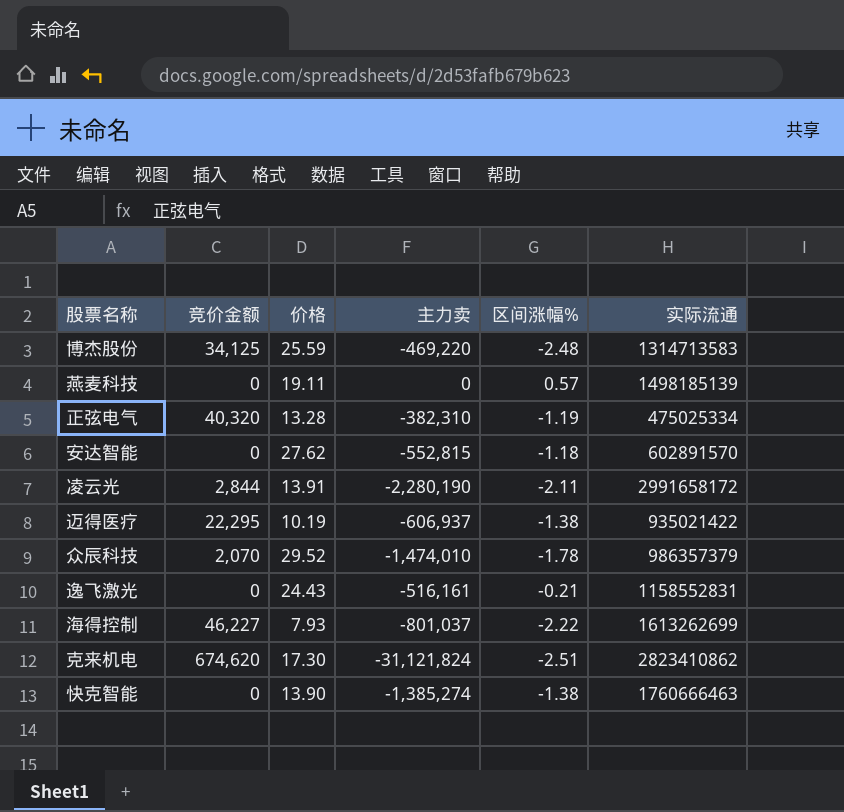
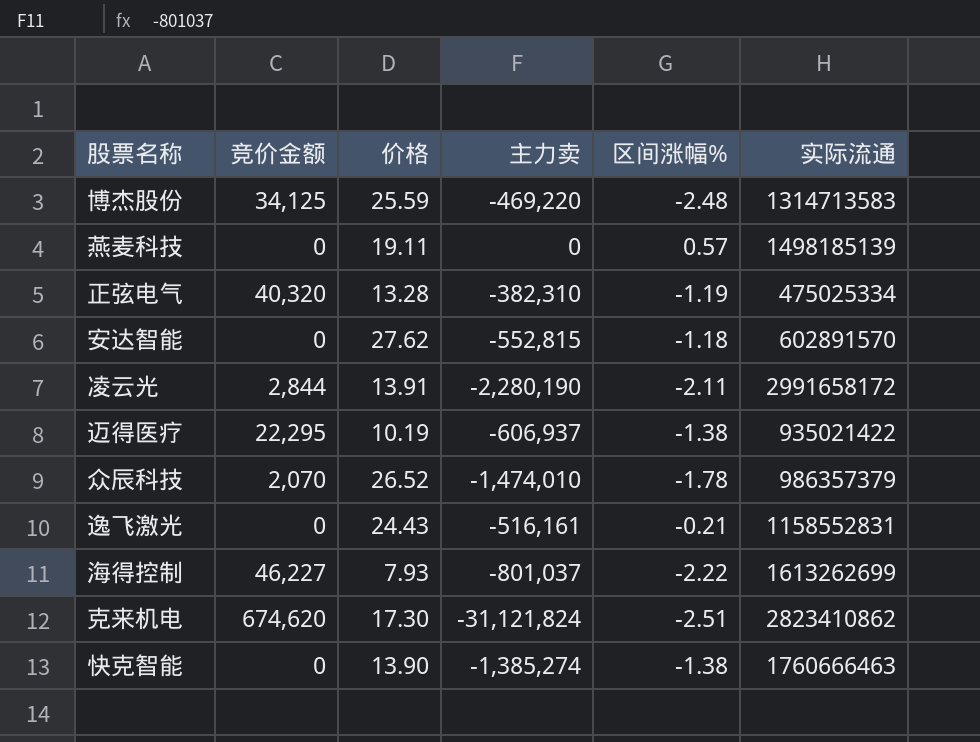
众辰科技 | 价格: 29.52 -> 26.52

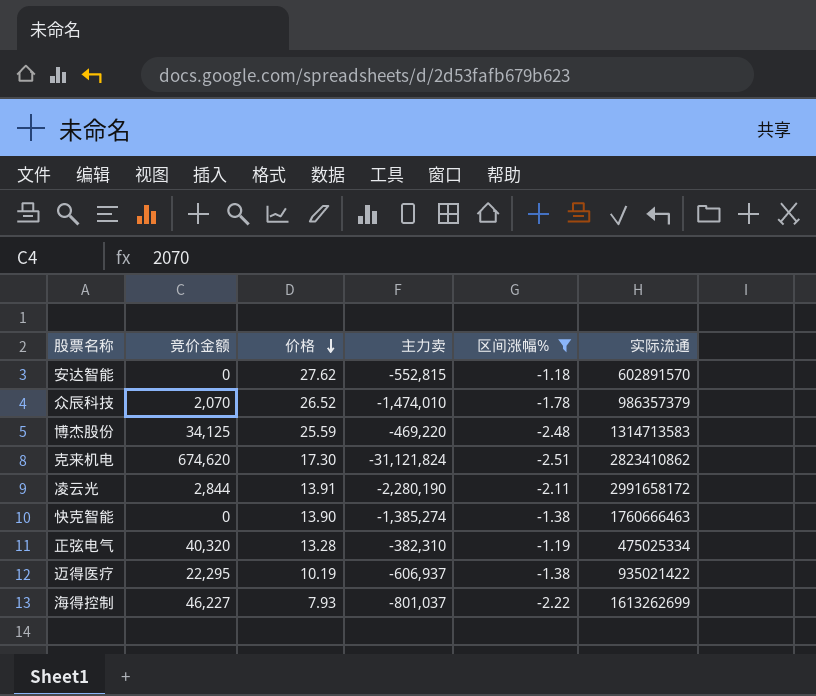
filter: none -> 区间涨幅% <= -1.18
row order: none -> 价格 descending

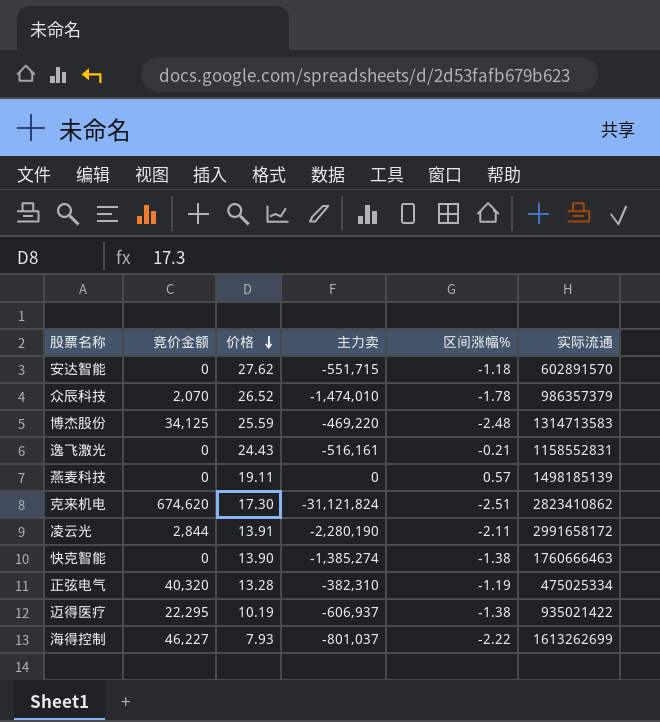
filter: 区间涨幅% <= -1.18 -> none
安达智能 | 主力卖: -552,815 -> -551,715

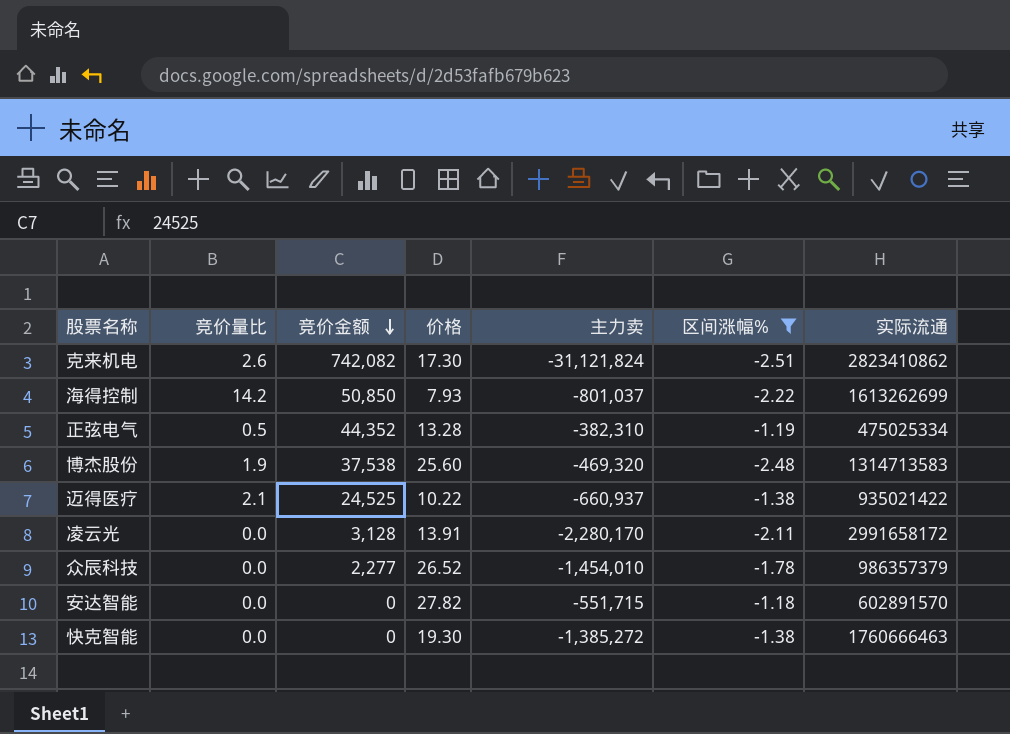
filter: none -> 区间涨幅% <= -1.18
row order: 价格 descending -> 竞价金额 descending
column 竞价量比 | position: none -> 2
克来机电 | 竞价金额: 674,620 -> 742,082
海得控制 | 竞价金额: 46,227 -> 50,850
正弦电气 | 竞价金额: 40,320 -> 44,352
博杰股份 | 竞价金额: 34,125 -> 37,538
博杰股份 | 价格: 25.59 -> 25.60
博杰股份 | 主力卖: -469,220 -> -469,320
迈得医疗 | 竞价金额: 22,295 -> 24,525
迈得医疗 | 价格: 10.19 -> 10.22
迈得医疗 | 主力卖: -606,937 -> -660,937
凌云光 | 竞价金额: 2,844 -> 3,128
凌云光 | 主力卖: -2,280,190 -> -2,280,170
众辰科技 | 竞价金额: 2,070 -> 2,277
众辰科技 | 主力卖: -1,474,010 -> -1,454,010
安达智能 | 价格: 27.62 -> 27.82
快克智能 | 价格: 13.90 -> 19.30
快克智能 | 主力卖: -1,385,274 -> -1,385,272

